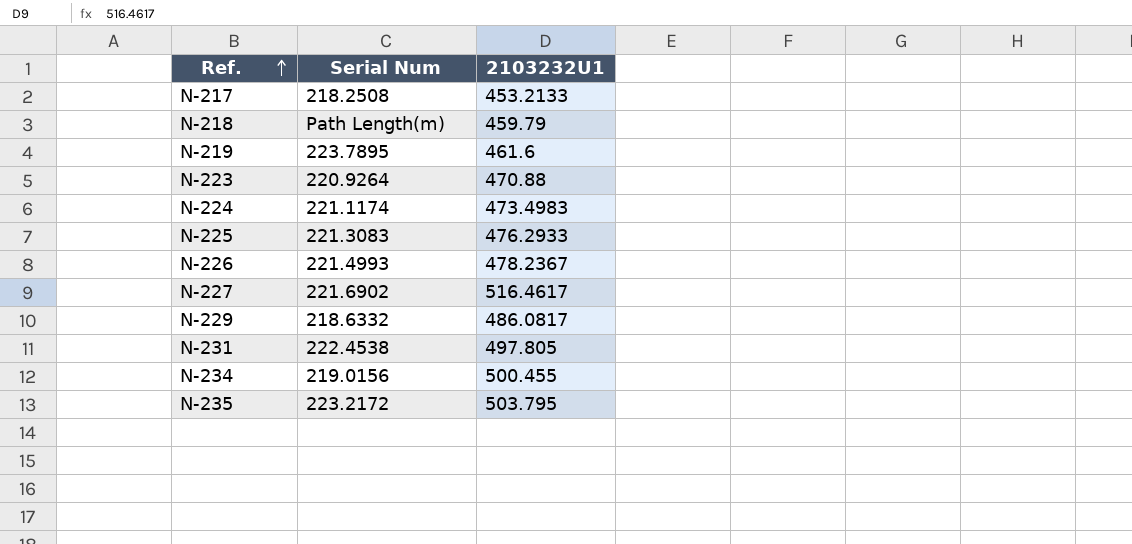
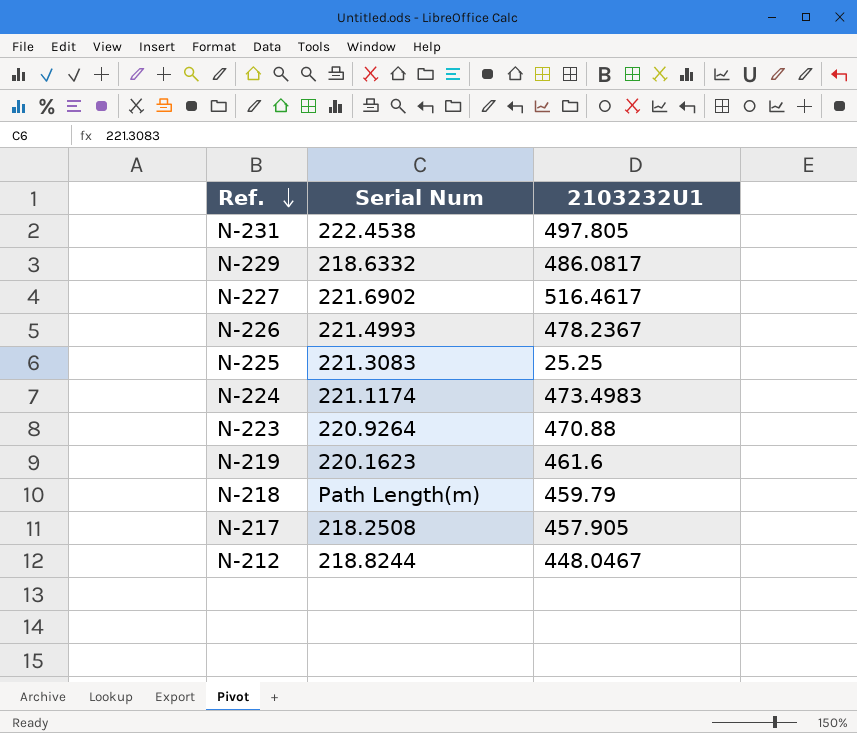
row order: Ref. ascending -> Ref. descending
row N-234: 219.0156 | 500.455 -> none
row N-235: 223.2172 | 503.795 -> none
N-225 | 2103232U1: 476.2933 -> 25.25
N-219 | Serial Num: 223.7895 -> 220.1623
N-217 | 2103232U1: 453.2133 -> 457.905
row N-212: none -> 218.8244 | 448.0467

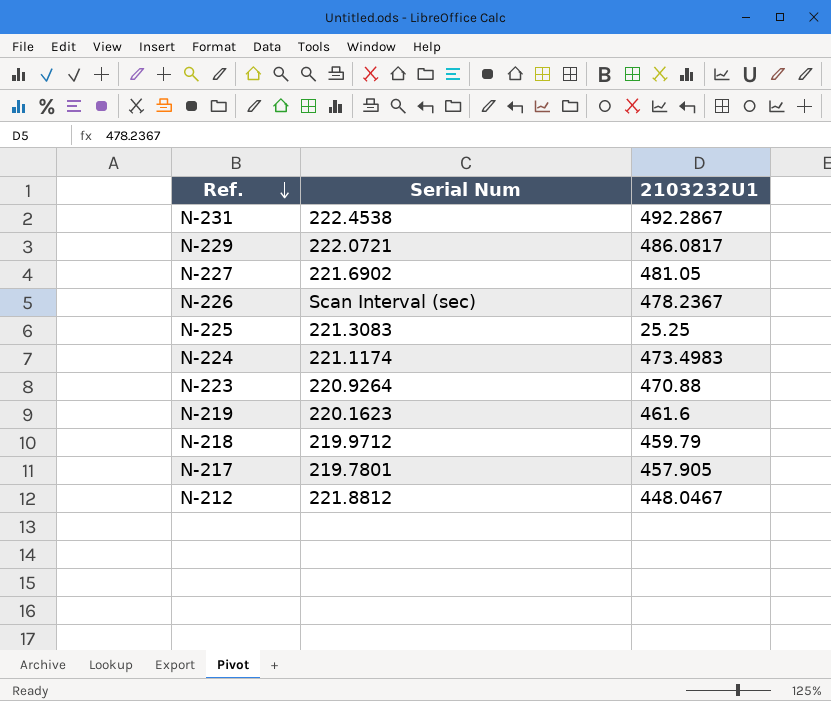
N-231 | 2103232U1: 497.805 -> 492.2867
N-229 | Serial Num: 218.6332 -> 222.0721
N-227 | 2103232U1: 516.4617 -> 481.05
N-226 | Serial Num: 221.4993 -> Scan Interval (sec)
N-218 | Serial Num: Path Length(m) -> 219.9712
N-217 | Serial Num: 218.2508 -> 219.7801
N-212 | Serial Num: 218.8244 -> 221.8812

